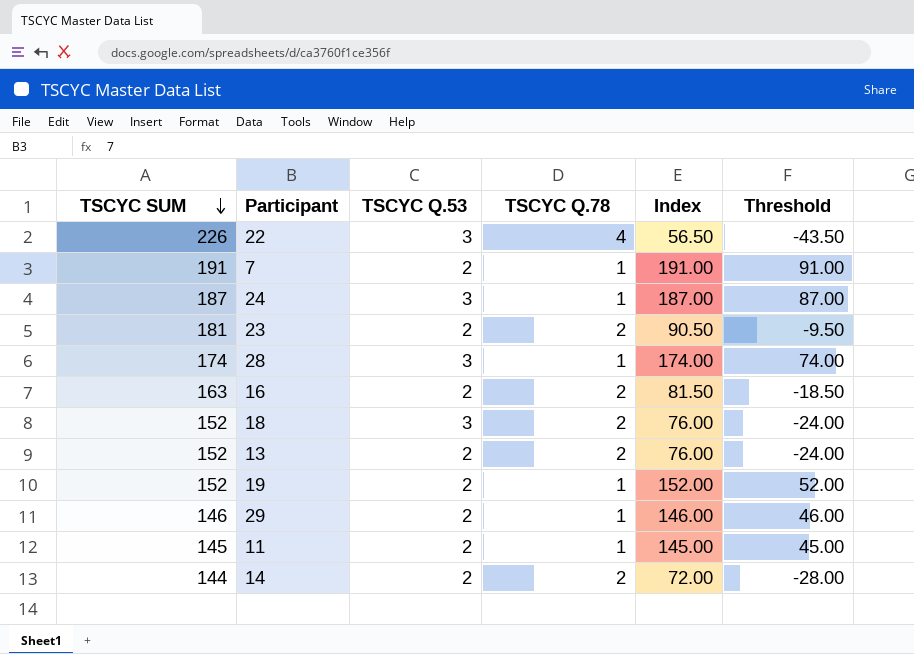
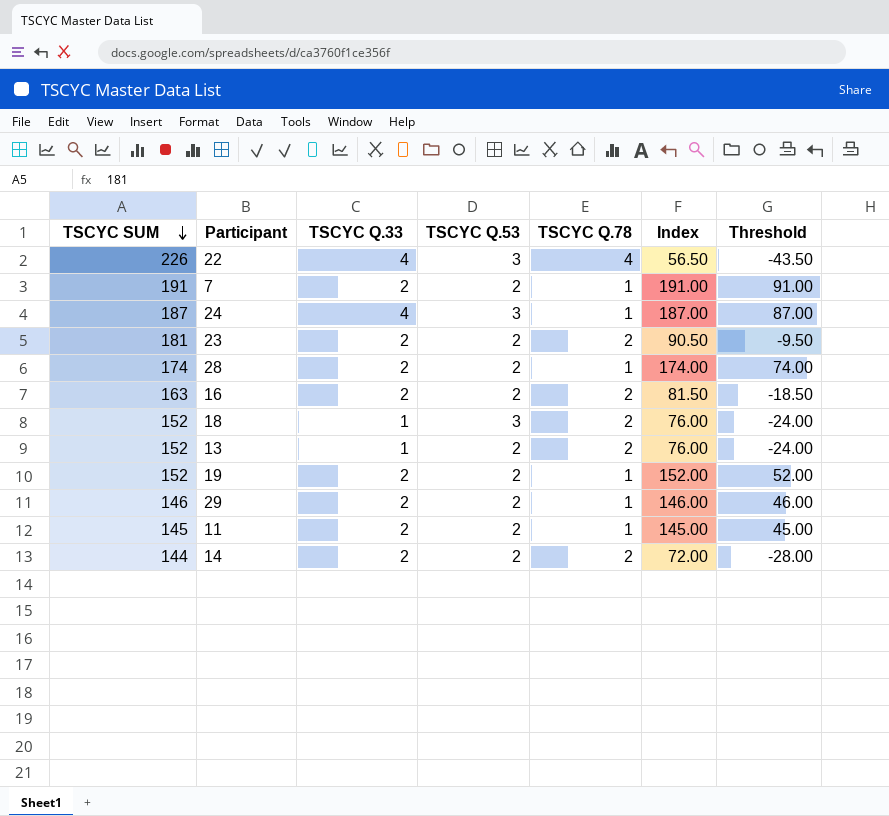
column TSCYC Q.33 | position: none -> 3
28 | TSCYC Q.53: 3 -> 2

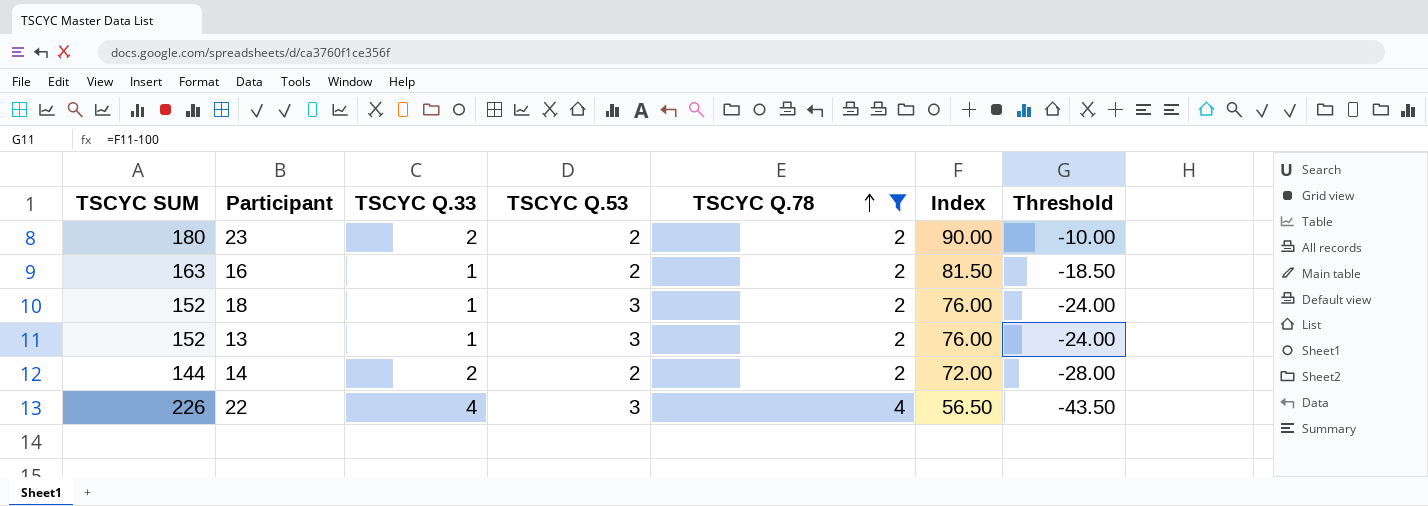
filter: none -> TSCYC Q.78 != 1
row order: TSCYC SUM descending -> TSCYC Q.78 ascending
23 | TSCYC SUM: 181 -> 180
23 | Index: 90.50 -> 90.00
23 | Threshold: -9.50 -> -10.00
16 | TSCYC Q.33: 2 -> 1
13 | TSCYC Q.53: 2 -> 3

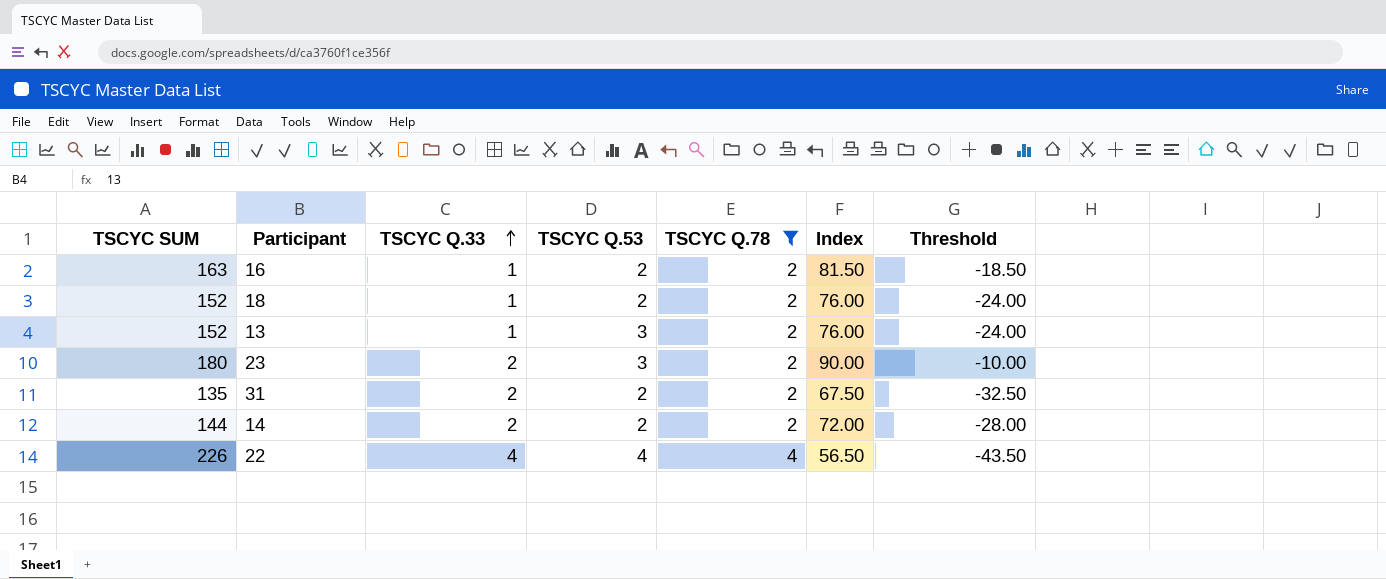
row order: TSCYC Q.78 ascending -> TSCYC Q.33 ascending
18 | TSCYC Q.53: 3 -> 2
23 | TSCYC Q.53: 2 -> 3
row 31: none -> 135 | 2 | 2 | 2 | 67.50 | -32.50
22 | TSCYC Q.53: 3 -> 4

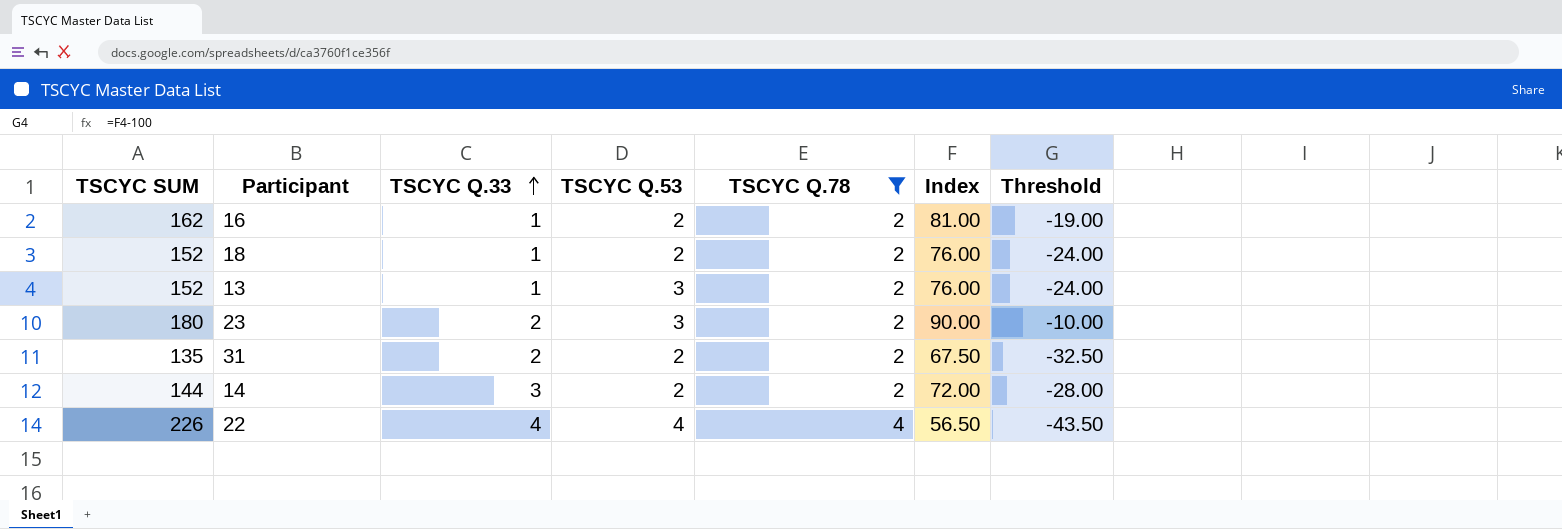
16 | TSCYC SUM: 163 -> 162
16 | Index: 81.50 -> 81.00
16 | Threshold: -18.50 -> -19.00
14 | TSCYC Q.33: 2 -> 3

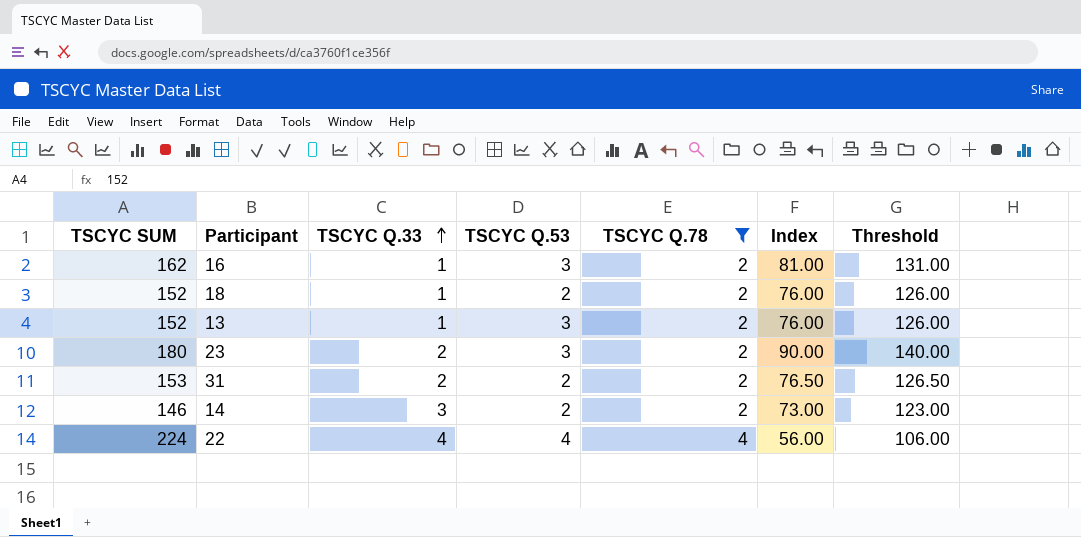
column Threshold | formula: [Index] - 100 -> [Index] + 50
16 | TSCYC Q.53: 2 -> 3
31 | TSCYC SUM: 135 -> 153
31 | Index: 67.50 -> 76.50
14 | TSCYC SUM: 144 -> 146
14 | Index: 72.00 -> 73.00
22 | TSCYC SUM: 226 -> 224
22 | Index: 56.50 -> 56.00

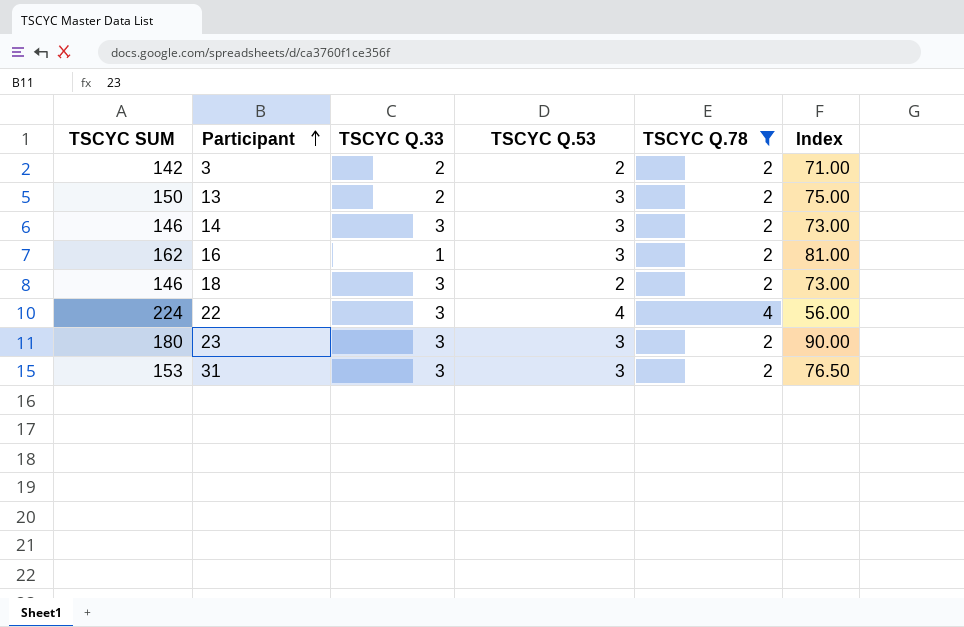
row order: TSCYC Q.33 ascending -> Participant ascending
column Threshold | formula: [Index] + 50 -> none
row 3: none -> 142 | 2 | 2 | 2 | 71.00
13 | TSCYC SUM: 152 -> 150
13 | TSCYC Q.33: 1 -> 2
13 | Index: 76.00 -> 75.00
14 | TSCYC Q.53: 2 -> 3
18 | TSCYC SUM: 152 -> 146
18 | TSCYC Q.33: 1 -> 3
18 | Index: 76.00 -> 73.00
22 | TSCYC Q.33: 4 -> 3
23 | TSCYC Q.33: 2 -> 3
31 | TSCYC Q.33: 2 -> 3
31 | TSCYC Q.53: 2 -> 3

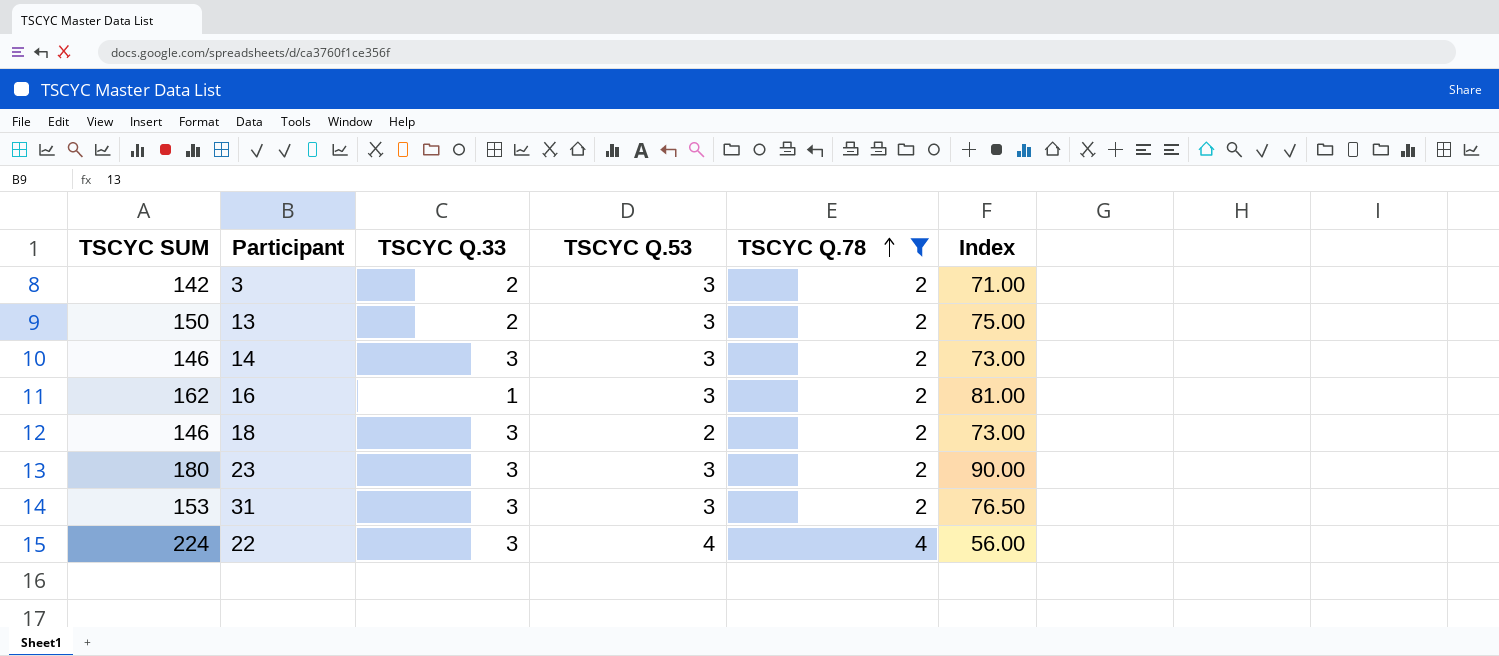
row order: Participant ascending -> TSCYC Q.78 ascending
3 | TSCYC Q.53: 2 -> 3

